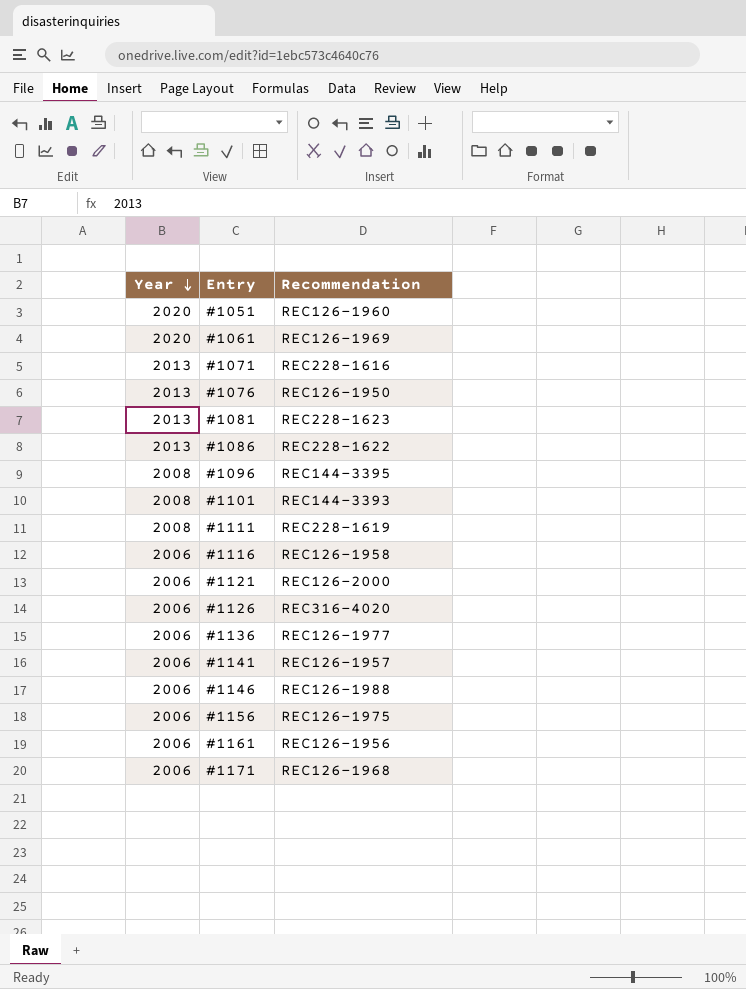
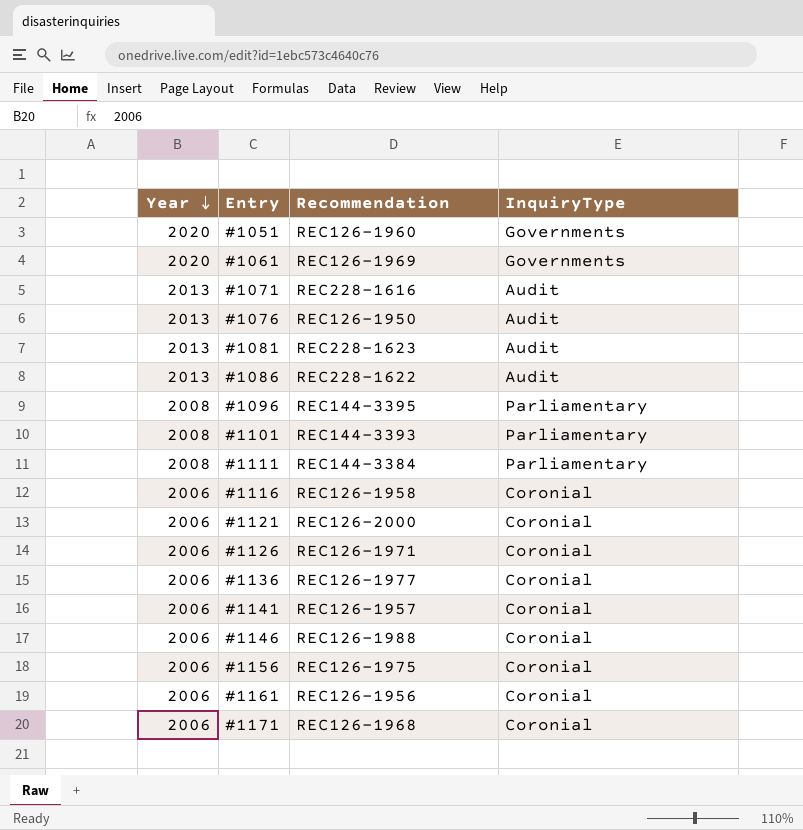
column InquiryType | position: none -> 4
#1111 | Recommendation: REC228-1619 -> REC144-3384
#1126 | Recommendation: REC316-4020 -> REC126-1971

